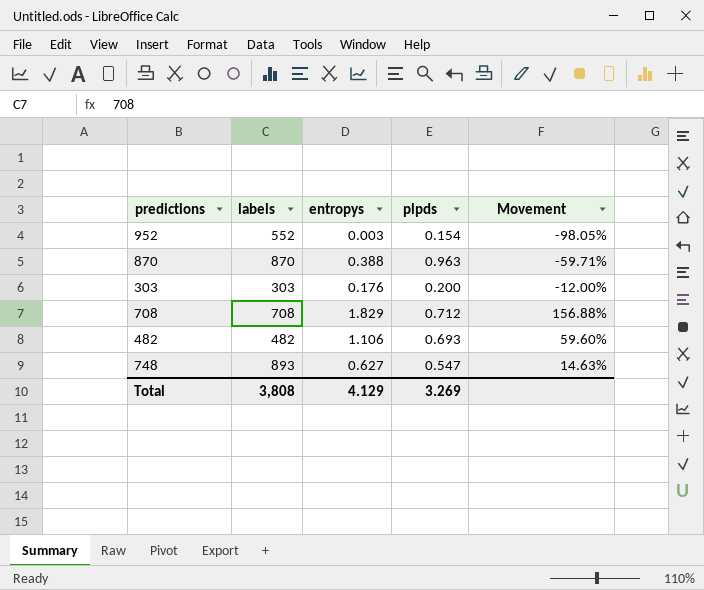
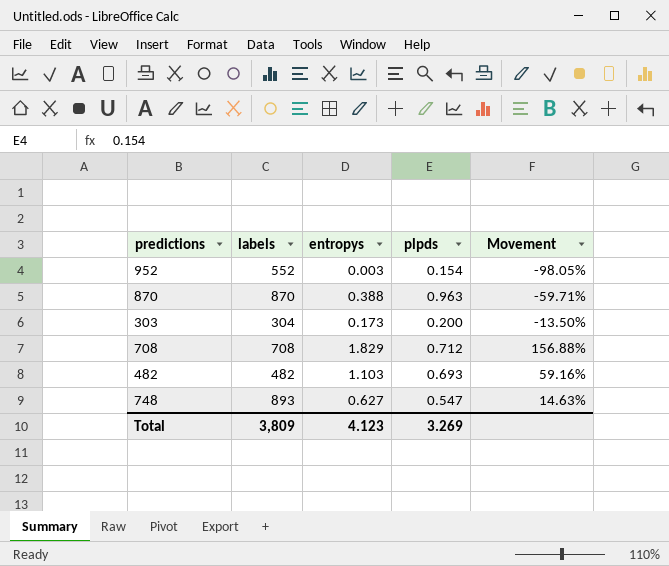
303 | labels: 303 -> 304
303 | entropys: 0.176 -> 0.173
303 | Movement: -12.00% -> -13.50%
482 | entropys: 1.106 -> 1.103
482 | Movement: 59.60% -> 59.16%
Total | labels: 3,808 -> 3,809
Total | entropys: 4.129 -> 4.123

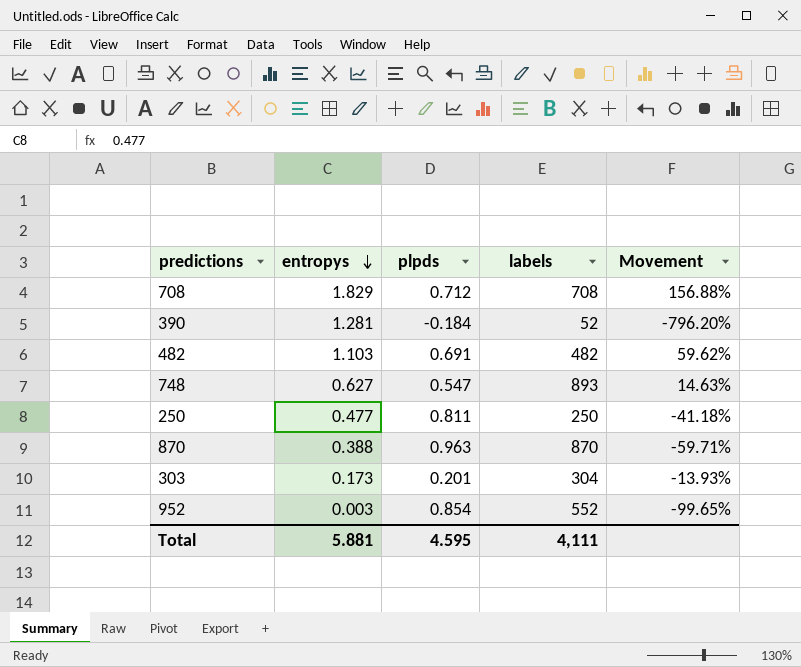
row order: none -> entropys descending
column labels | position: 2 -> 4
row 390: none -> 1.281 | -0.184 | 52 | -796.20%
482 | plpds: 0.693 -> 0.691
482 | Movement: 59.16% -> 59.62%
row 250: none -> 0.477 | 0.811 | 250 | -41.18%
303 | plpds: 0.200 -> 0.201
303 | Movement: -13.50% -> -13.93%
952 | plpds: 0.154 -> 0.854
952 | Movement: -98.05% -> -99.65%
Total | entropys: 4.123 -> 5.881
Total | plpds: 3.269 -> 4.595
Total | labels: 3,809 -> 4,111

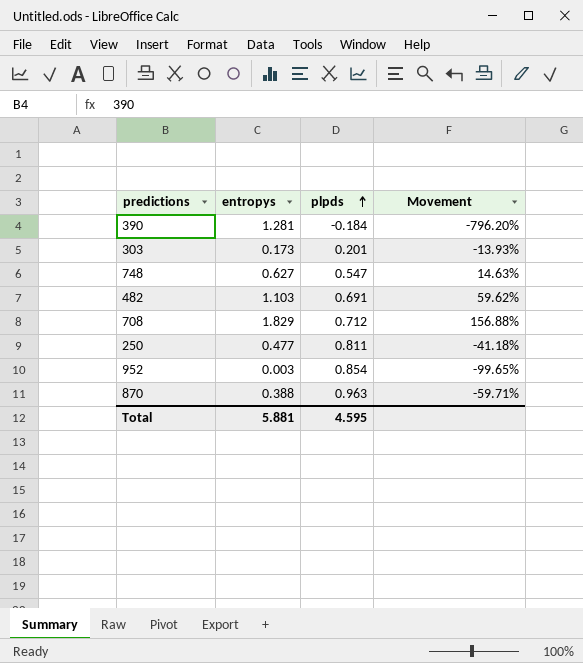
row order: entropys descending -> plpds ascending
column labels | position: 4 -> none

